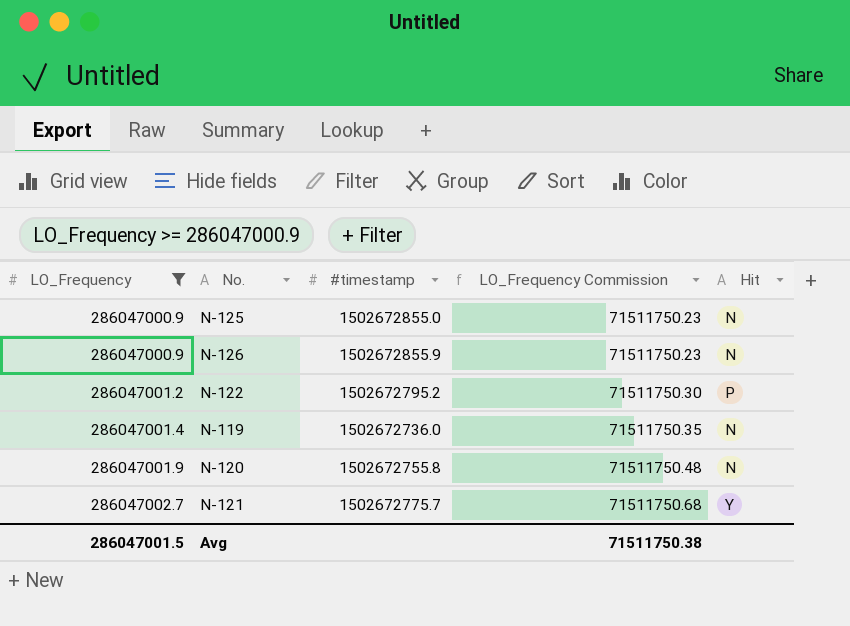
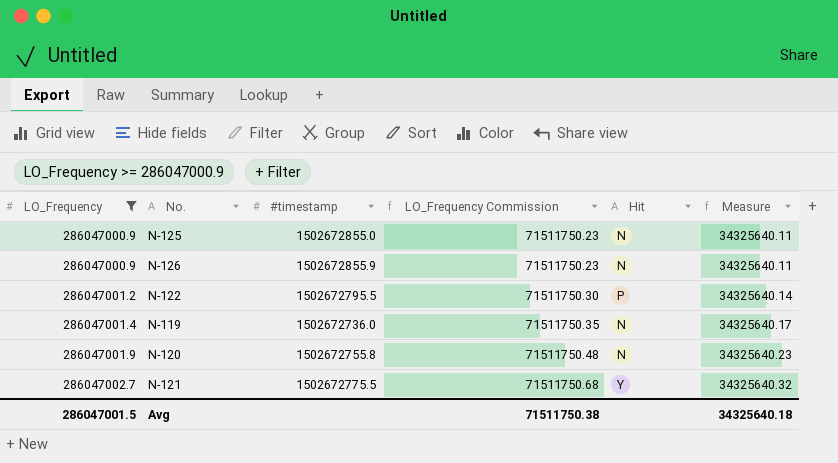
column Measure | formula: none -> [LO_Frequency] * 0.12
N-122 | #timestamp: 1502672795.2 -> 1502672795.5
N-121 | #timestamp: 1502672775.7 -> 1502672775.5

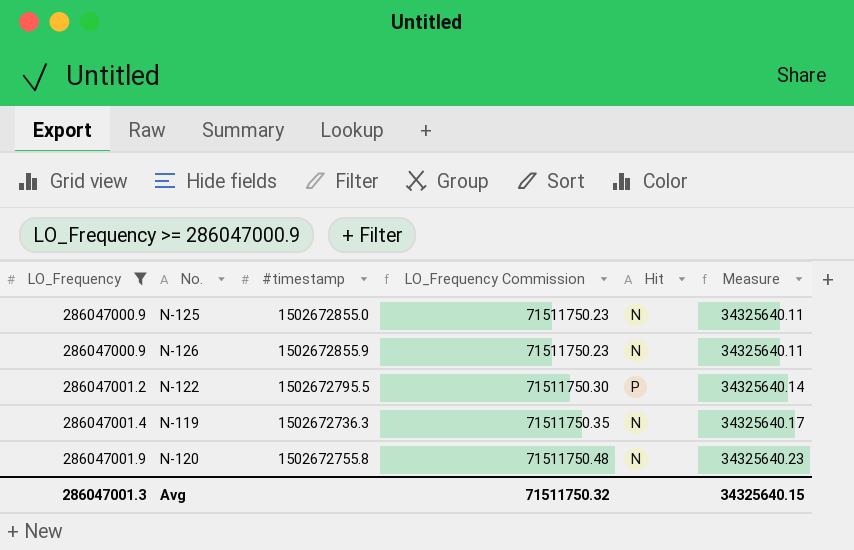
row N-121: 286047002.7 | 1502672775.5 | 71511750.68 | Y | 34325640.32 -> none
N-119 | #timestamp: 1502672736.0 -> 1502672736.3
Avg | LO_Frequency: 286047001.5 -> 286047001.3
Avg | LO_Frequency Commission: 71511750.38 -> 71511750.32
Avg | Measure: 34325640.18 -> 34325640.15

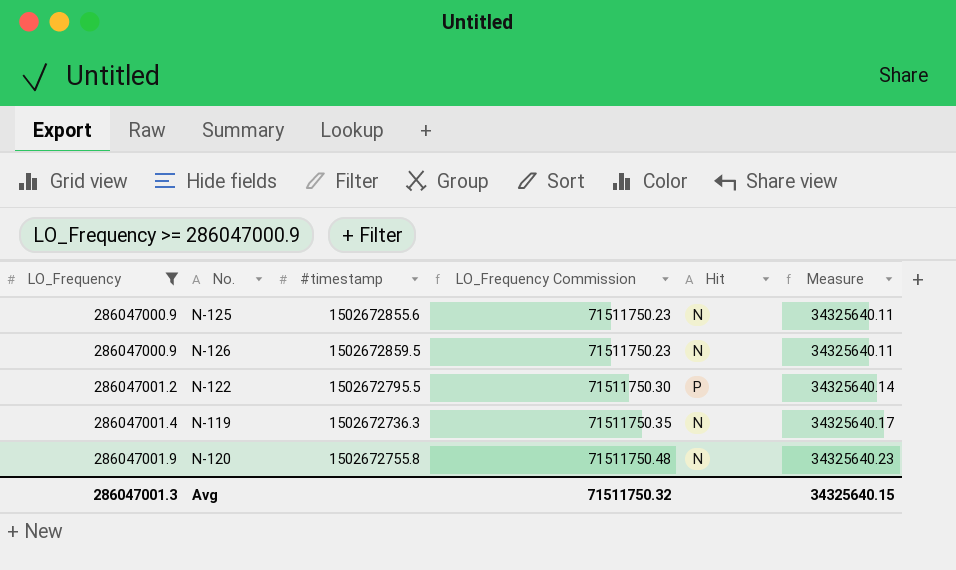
N-125 | #timestamp: 1502672855.0 -> 1502672855.6
N-126 | #timestamp: 1502672855.9 -> 1502672859.5

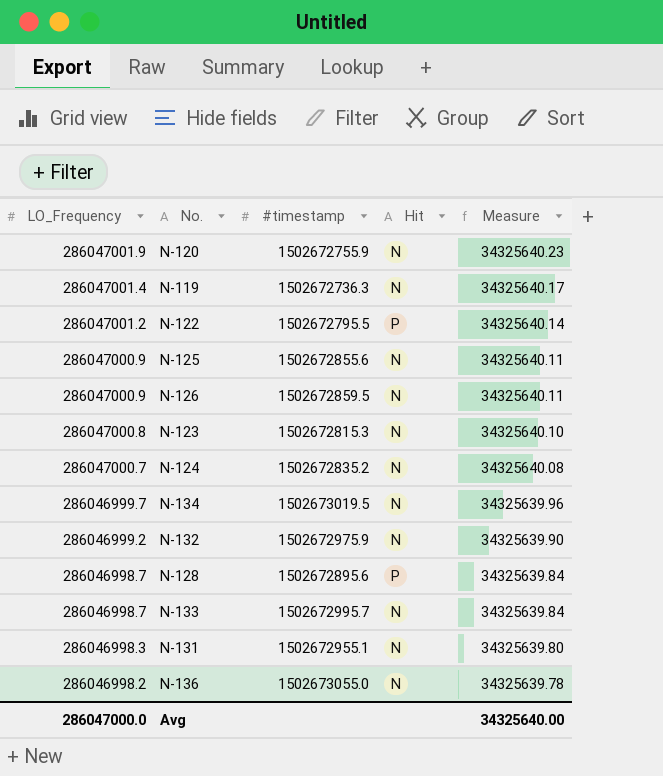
filter: LO_Frequency >= 286047000.9 -> none
row order: LO_Frequency ascending -> LO_Frequency descending
column LO_Frequency Commission | formula: [LO_Frequency] * 0.25 -> none
N-120 | #timestamp: 1502672755.8 -> 1502672755.9
Avg | LO_Frequency: 286047001.3 -> 286047000.0
Avg | Measure: 34325640.15 -> 34325640.00

